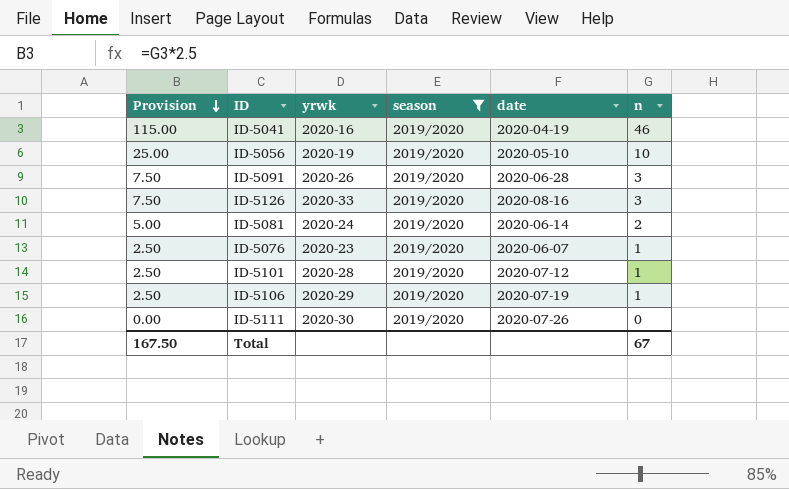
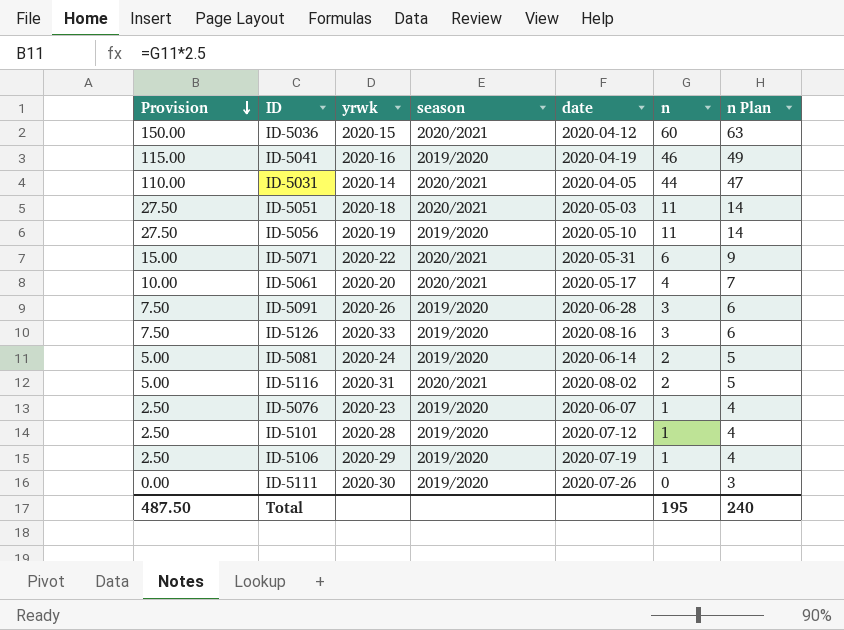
filter: season = 2019/2020 -> none
column n Plan | formula: none -> [n] + 3
ID-5056 | Provision: 25.00 -> 27.50
ID-5056 | n: 10 -> 11
Total | Provision: 167.50 -> 487.50
Total | n: 67 -> 195

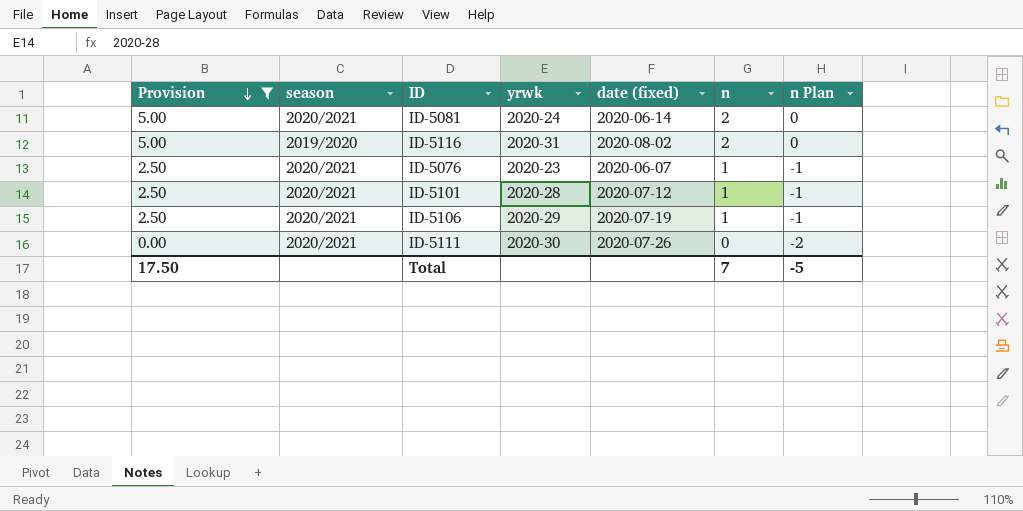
filter: none -> Provision <= 5.00
column season | position: 4 -> 2
column name: date -> date (fixed)
column n Plan | formula: [n] + 3 -> [n] - 2
ID-5081 | season: 2019/2020 -> 2020/2021
ID-5116 | season: 2020/2021 -> 2019/2020
ID-5076 | season: 2019/2020 -> 2020/2021
ID-5101 | season: 2019/2020 -> 2020/2021
ID-5106 | season: 2019/2020 -> 2020/2021
ID-5111 | season: 2019/2020 -> 2020/2021
Total | Provision: 487.50 -> 17.50
Total | n: 195 -> 7
Total | n Plan: 240 -> -5

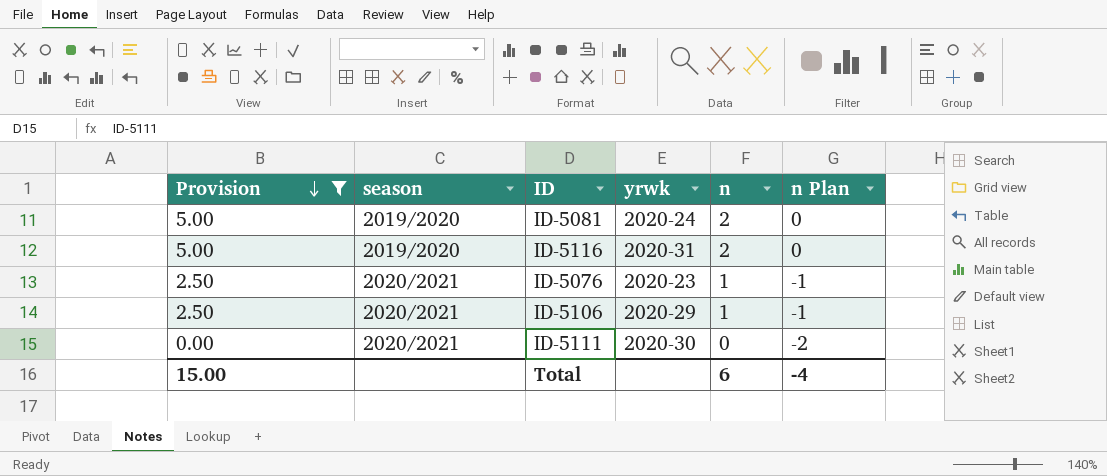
column date (fixed) | position: 5 -> none
row ID-5101: 2.50 | 2020/2021 | 2020-28 | 2020-07-12 | 1 | -1 -> none
ID-5081 | season: 2020/2021 -> 2019/2020
Total | Provision: 17.50 -> 15.00
Total | n: 7 -> 6
Total | n Plan: -5 -> -4

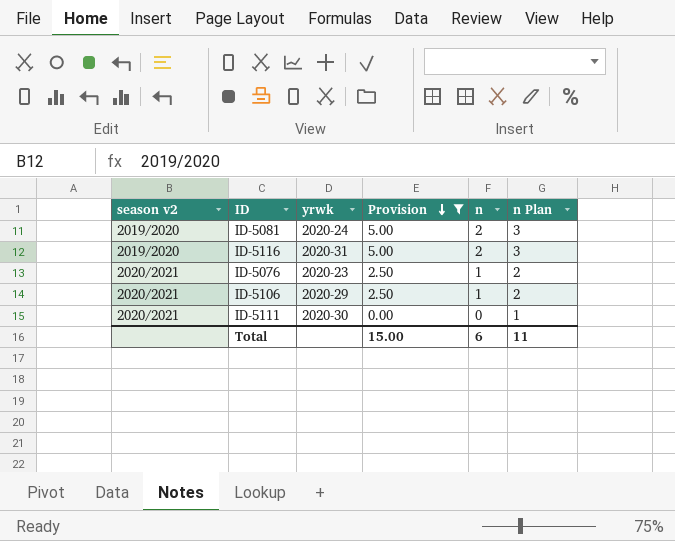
column name: season -> season v2
column Provision | position: 1 -> 4
column n Plan | formula: [n] - 2 -> [n] + 1
Total | n Plan: -4 -> 11

